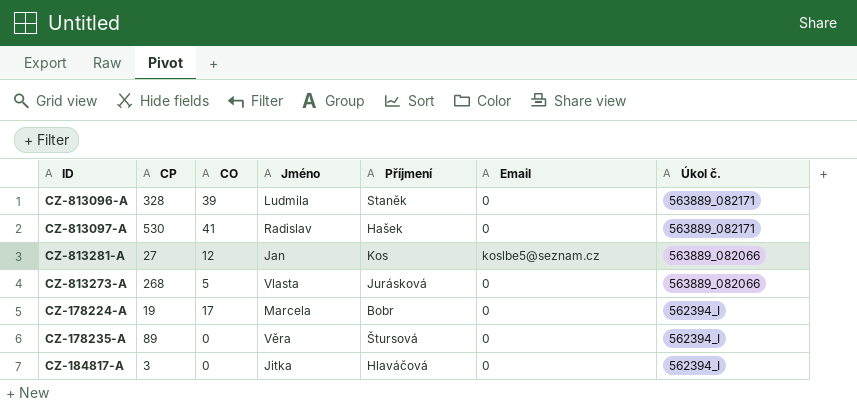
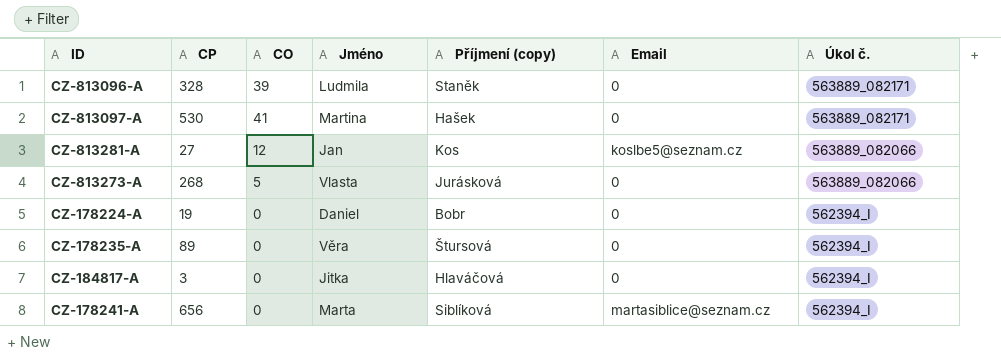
column name: Příjmení -> Příjmení (copy)
CZ-813097-A | Jméno: Radislav -> Martina
CZ-178224-A | CO: 17 -> 0
CZ-178224-A | Jméno: Marcela -> Daniel
row CZ-178241-A: none -> 656 | 0 | Marta | Siblíková | martasiblice@seznam.cz | 562394_I

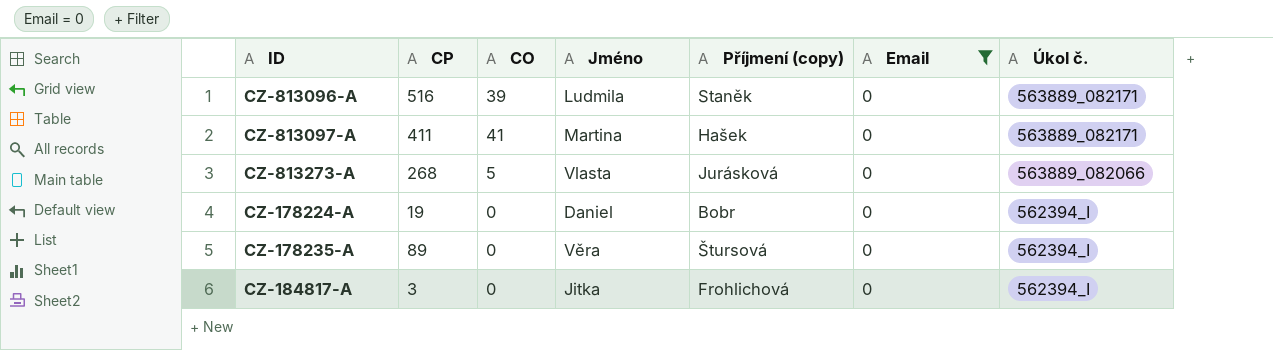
filter: none -> Email = 0
CZ-813096-A | CP: 328 -> 516
CZ-813097-A | CP: 530 -> 411
CZ-184817-A | Příjmení (copy): Hlaváčová -> Frohlichová

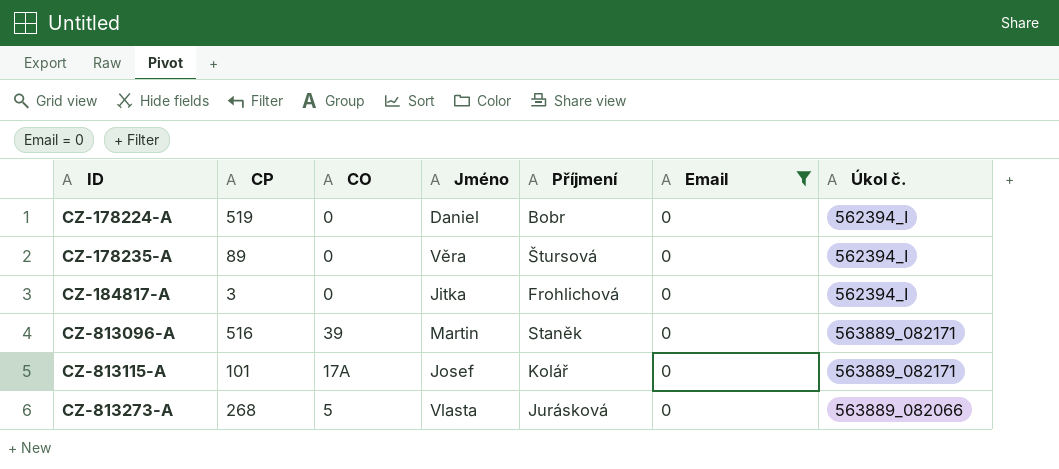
row order: Úkol č. descending -> ID ascending
column name: Příjmení (copy) -> Příjmení
row CZ-813097-A: 411 | 41 | Martina | Hašek | 0 | 563889_082171 -> none
CZ-178224-A | CP: 19 -> 519
CZ-813096-A | Jméno: Ludmila -> Martin
row CZ-813115-A: none -> 101 | 17A | Josef | Kolář | 0 | 563889_082171

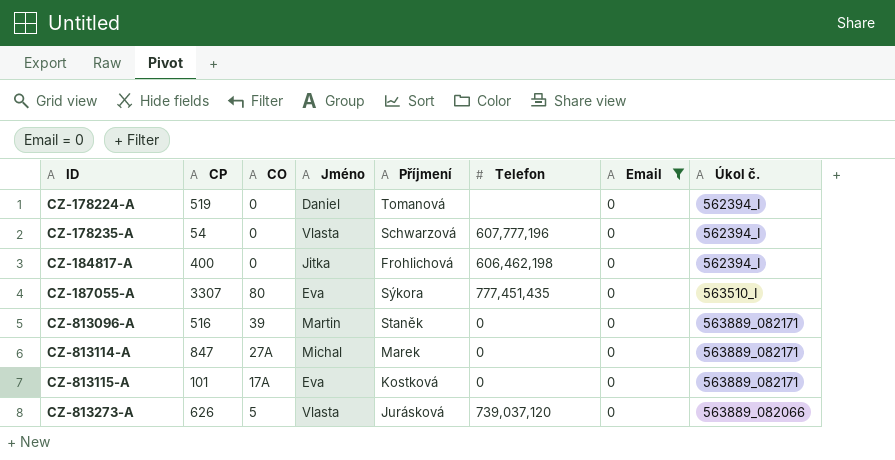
column Telefon | position: none -> 6
CZ-178224-A | Příjmení: Bobr -> Tomanová
CZ-178235-A | CP: 89 -> 54
CZ-178235-A | Jméno: Věra -> Vlasta
CZ-178235-A | Příjmení: Štursová -> Schwarzová
CZ-184817-A | CP: 3 -> 400
row CZ-187055-A: none -> 3307 | 80 | Eva | Sýkora | 777,451,435 | 0 | 563510_I
row CZ-813114-A: none -> 847 | 27A | Michal | Marek | 0 | 0 | 563889_082171
CZ-813115-A | Jméno: Josef -> Eva
CZ-813115-A | Příjmení: Kolář -> Kostková
CZ-813273-A | CP: 268 -> 626

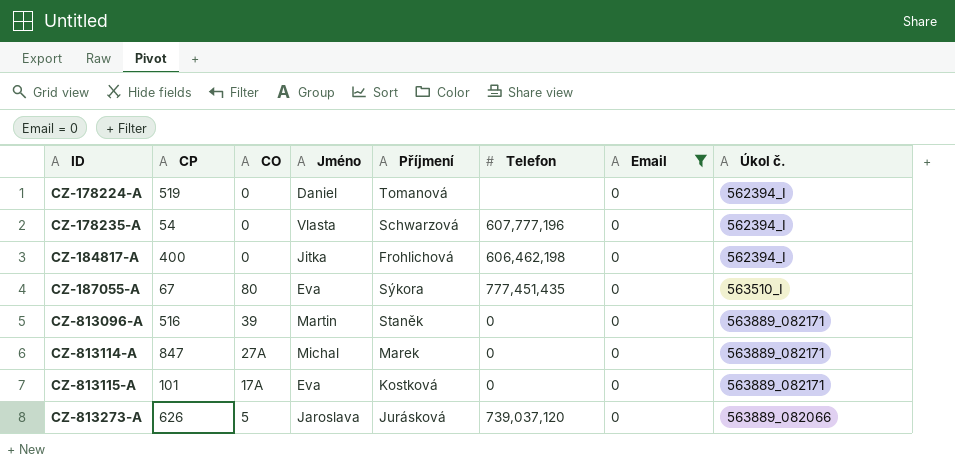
CZ-187055-A | CP: 3307 -> 67
CZ-813273-A | Jméno: Vlasta -> Jaroslava

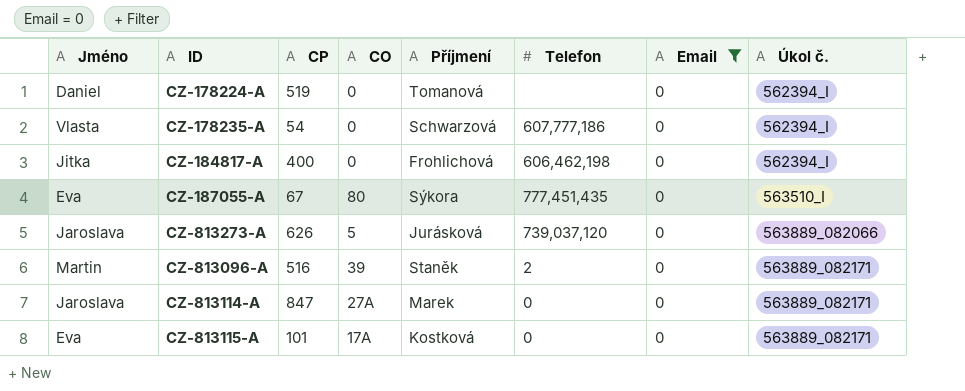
row order: ID ascending -> Úkol č. ascending
column Jméno | position: 4 -> 1
CZ-178235-A | Telefon: 607,777,196 -> 607,777,186
CZ-813096-A | Telefon: 0 -> 2
CZ-813114-A | Jméno: Michal -> Jaroslava

